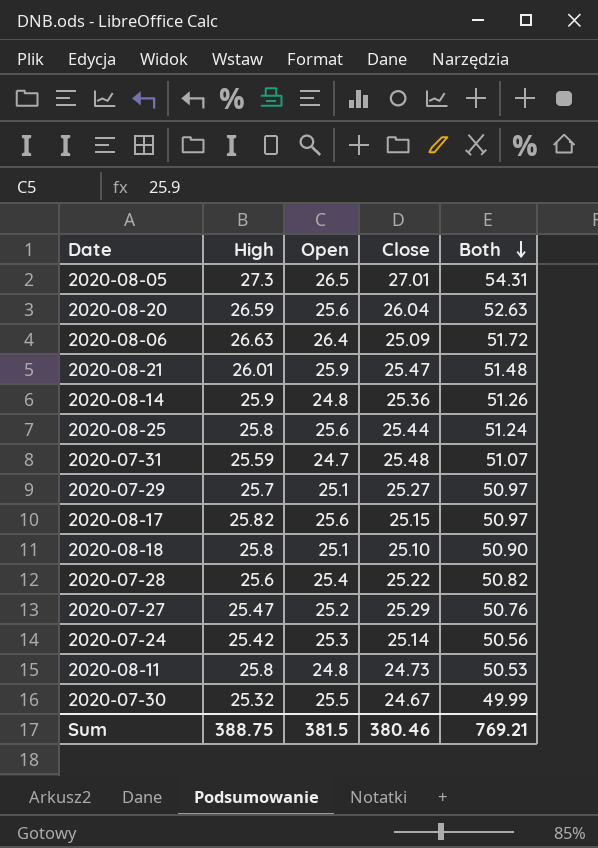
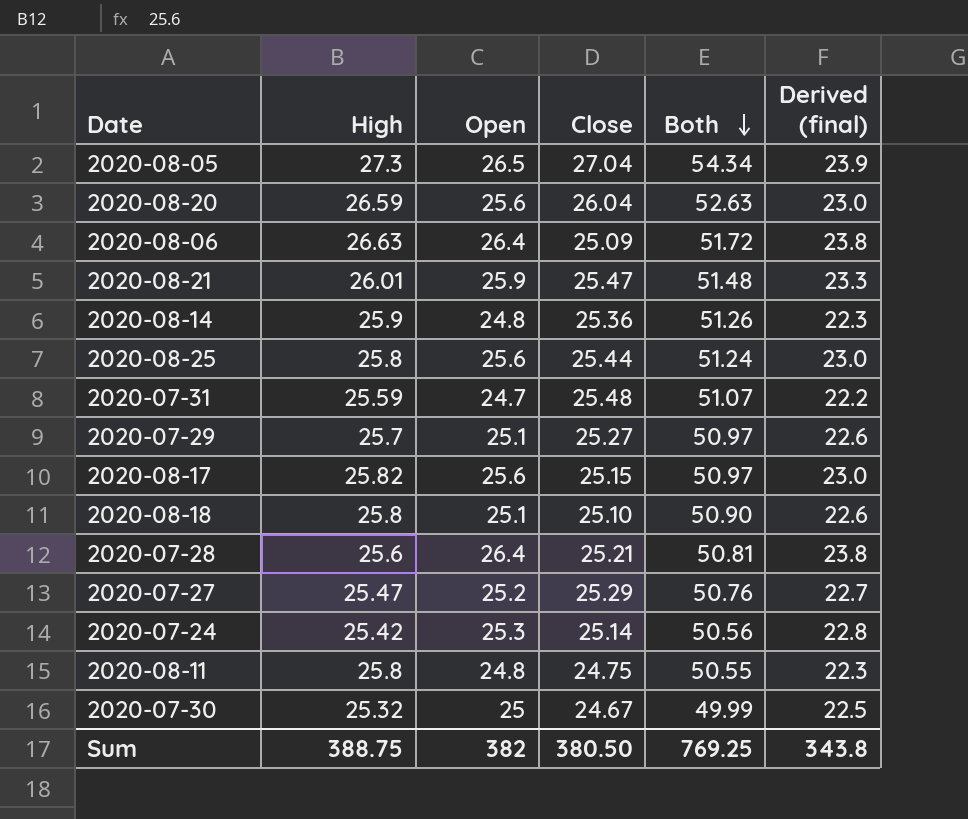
column Derived (final) | formula: none -> [Open] * 0.9
2020-08-05 | Close: 27.01 -> 27.04
2020-08-05 | Both: 54.31 -> 54.34
2020-07-28 | Open: 25.4 -> 26.4
2020-07-28 | Close: 25.22 -> 25.21
2020-07-28 | Both: 50.82 -> 50.81
2020-08-11 | Close: 24.73 -> 24.75
2020-08-11 | Both: 50.53 -> 50.55
2020-07-30 | Open: 25.5 -> 25
Sum | Open: 381.5 -> 382
Sum | Close: 380.46 -> 380.50
Sum | Both: 769.21 -> 769.25

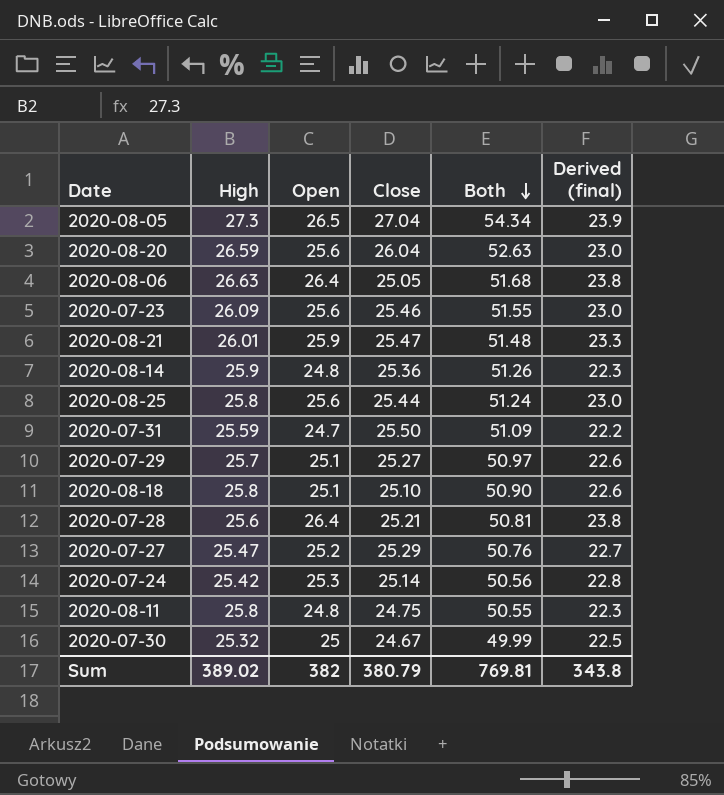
row 2020-08-17: 25.82 | 25.6 | 25.15 | 50.97 | 23.0 -> none
2020-08-06 | Close: 25.09 -> 25.05
2020-08-06 | Both: 51.72 -> 51.68
row 2020-07-23: none -> 26.09 | 25.6 | 25.46 | 51.55 | 23.0
2020-07-31 | Close: 25.48 -> 25.50
2020-07-31 | Both: 51.07 -> 51.09
Sum | High: 388.75 -> 389.02
Sum | Close: 380.50 -> 380.79
Sum | Both: 769.25 -> 769.81

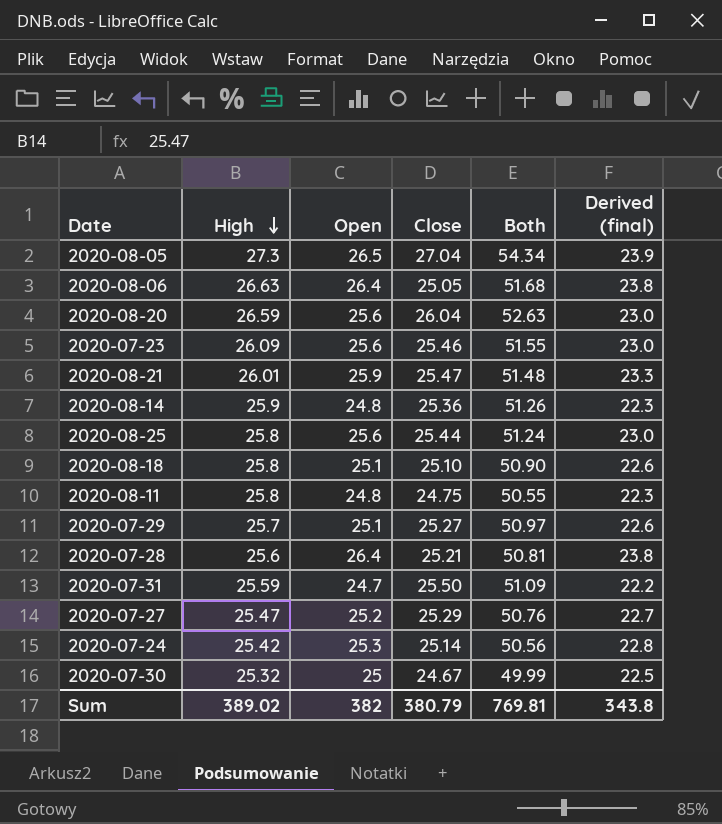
row order: Both descending -> High descending

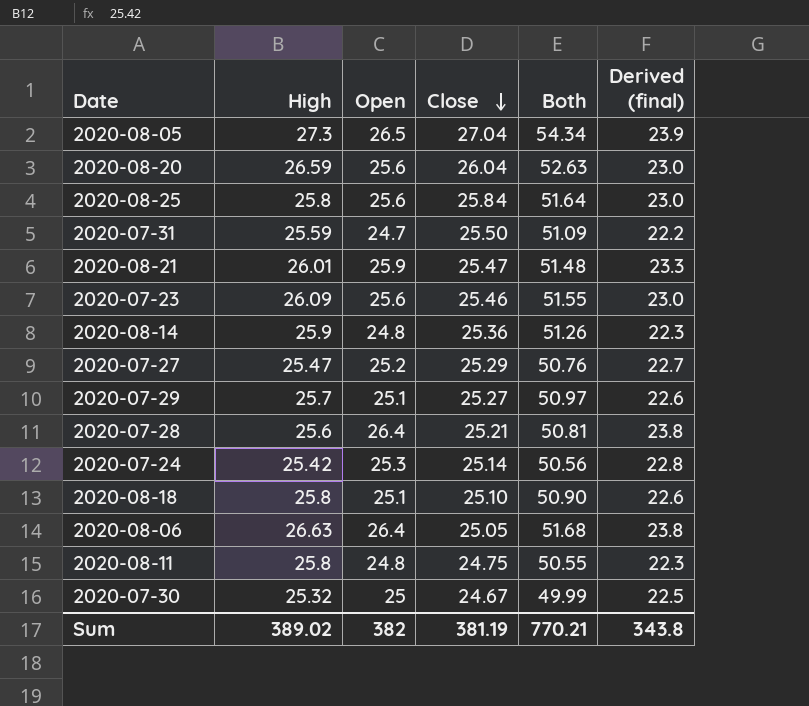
row order: High descending -> Close descending
2020-08-25 | Close: 25.44 -> 25.84
2020-08-25 | Both: 51.24 -> 51.64
Sum | Close: 380.79 -> 381.19
Sum | Both: 769.81 -> 770.21

